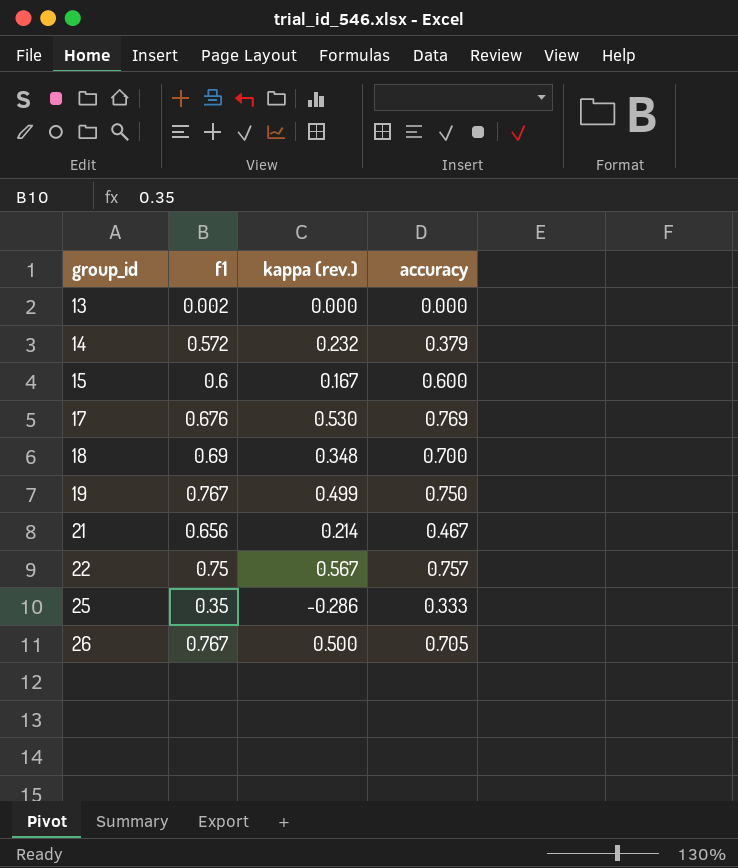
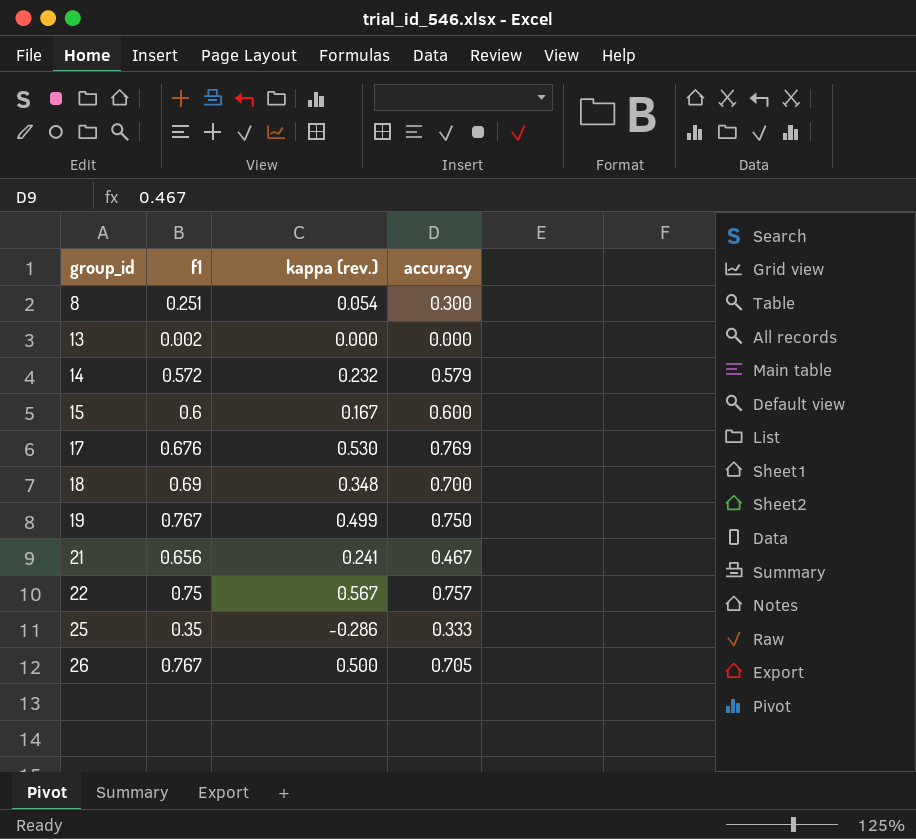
row 8: none -> 0.251 | 0.054 | 0.300
14 | accuracy: 0.379 -> 0.579
21 | kappa (rev.): 0.214 -> 0.241

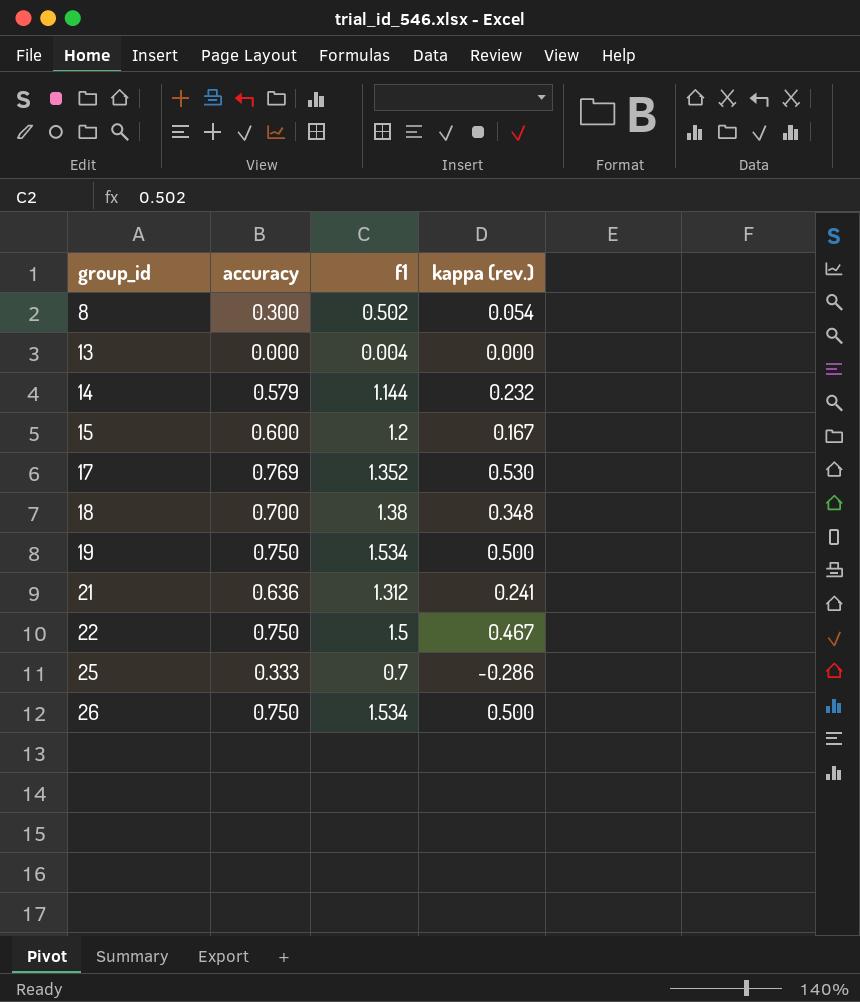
column accuracy | position: 4 -> 2
8 | f1: 0.251 -> 0.502
13 | f1: 0.002 -> 0.004
14 | f1: 0.572 -> 1.144
15 | f1: 0.6 -> 1.2
17 | f1: 0.676 -> 1.352
18 | f1: 0.69 -> 1.38
19 | f1: 0.767 -> 1.534
19 | kappa (rev.): 0.499 -> 0.500
21 | accuracy: 0.467 -> 0.636
21 | f1: 0.656 -> 1.312
22 | accuracy: 0.757 -> 0.750
22 | f1: 0.75 -> 1.5
22 | kappa (rev.): 0.567 -> 0.467
25 | f1: 0.35 -> 0.7
26 | accuracy: 0.705 -> 0.750
26 | f1: 0.767 -> 1.534

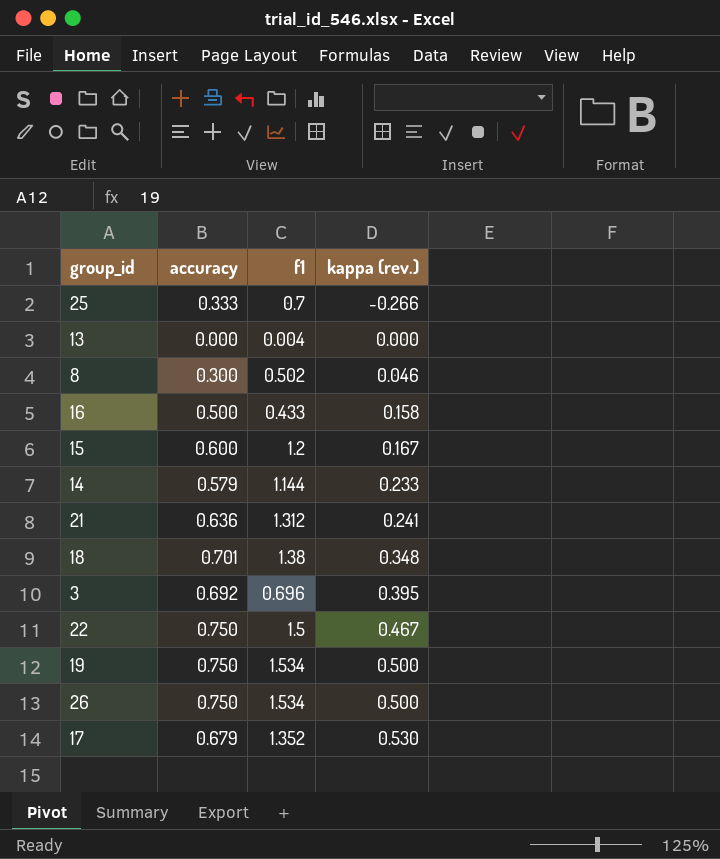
row order: group_id ascending -> kappa (rev.) ascending
25 | kappa (rev.): -0.286 -> -0.266
8 | kappa (rev.): 0.054 -> 0.046
row 16: none -> 0.500 | 0.433 | 0.158
14 | kappa (rev.): 0.232 -> 0.233
18 | accuracy: 0.700 -> 0.701
row 3: none -> 0.692 | 0.696 | 0.395
17 | accuracy: 0.769 -> 0.679

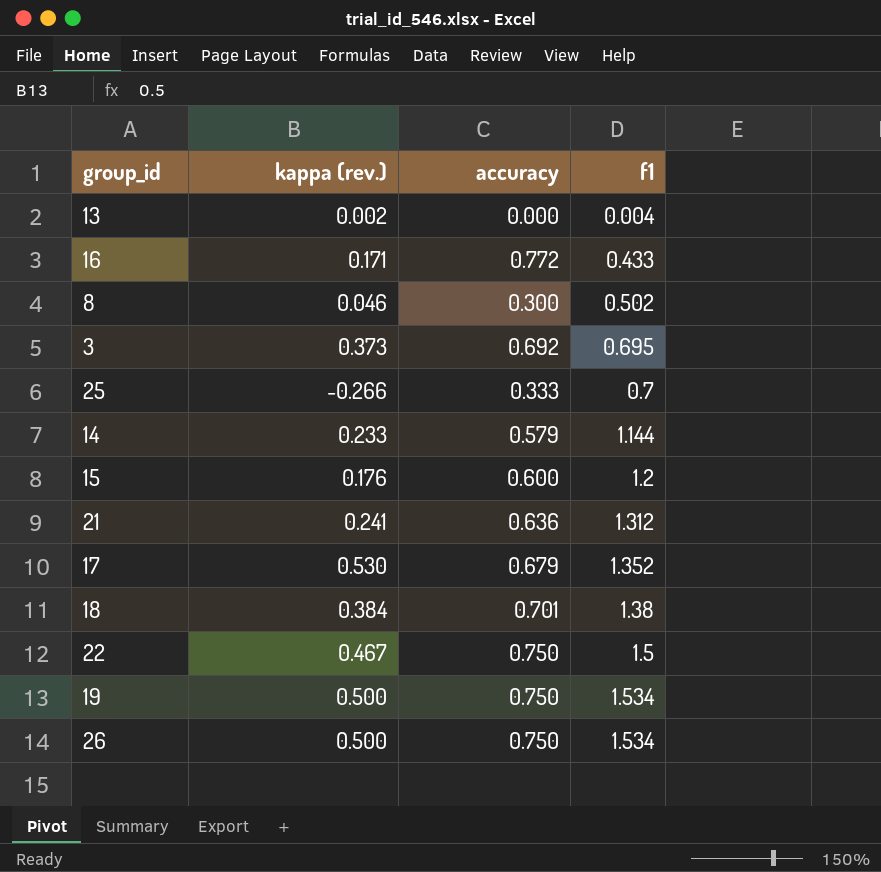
row order: kappa (rev.) ascending -> f1 ascending
column kappa (rev.) | position: 4 -> 2
13 | kappa (rev.): 0.000 -> 0.002
16 | kappa (rev.): 0.158 -> 0.171
16 | accuracy: 0.500 -> 0.772
3 | kappa (rev.): 0.395 -> 0.373
3 | f1: 0.696 -> 0.695
15 | kappa (rev.): 0.167 -> 0.176
18 | kappa (rev.): 0.348 -> 0.384

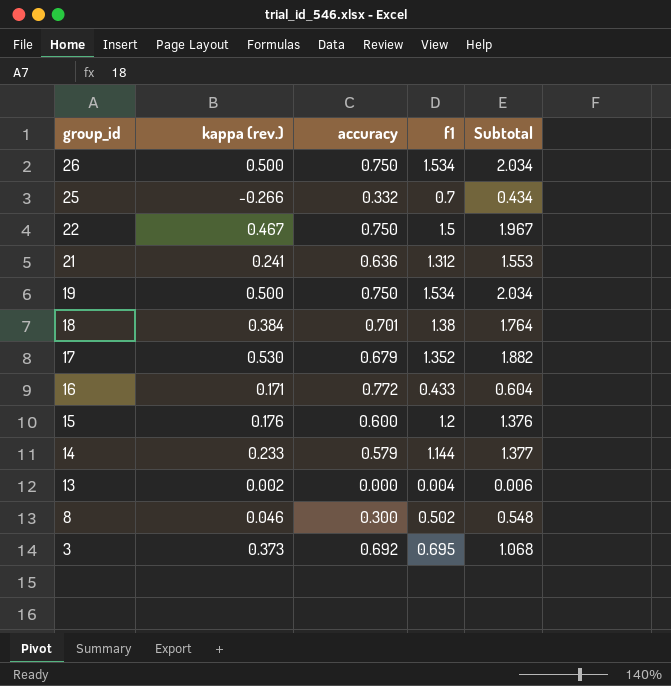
row order: f1 ascending -> group_id descending
column Subtotal | formula: none -> [kappa (rev.)] + [f1]
25 | accuracy: 0.333 -> 0.332

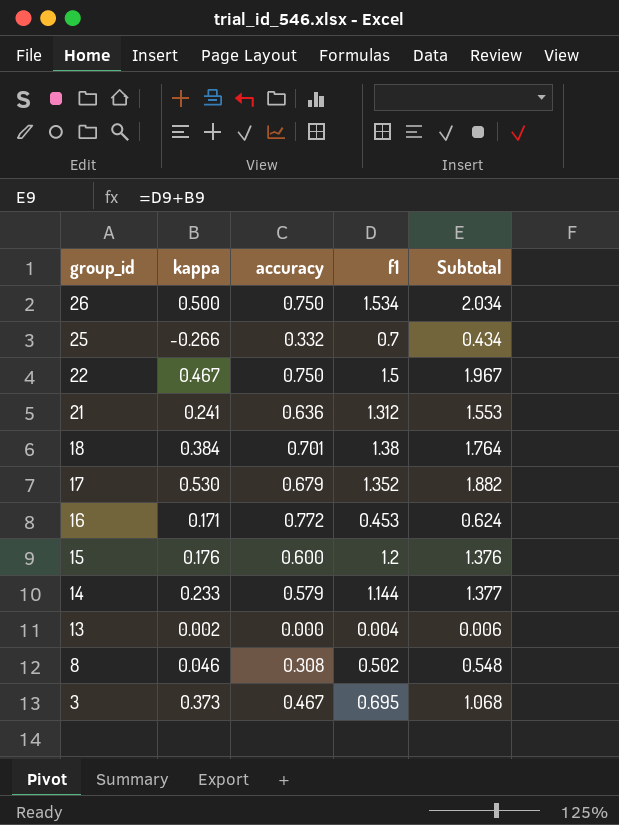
column name: kappa (rev.) -> kappa
row 19: 0.500 | 0.750 | 1.534 | 2.034 -> none
16 | f1: 0.433 -> 0.453
16 | Subtotal: 0.604 -> 0.624
8 | accuracy: 0.300 -> 0.308
3 | accuracy: 0.692 -> 0.467

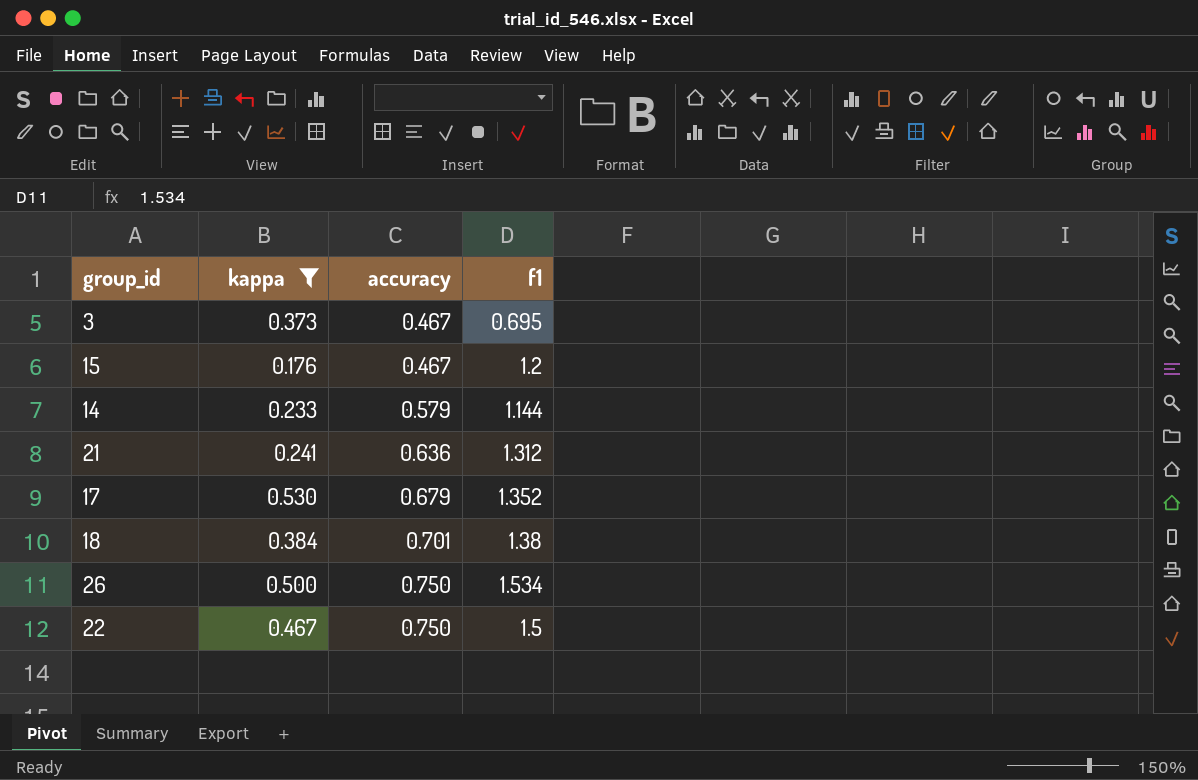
filter: none -> kappa >= 0.176
row order: group_id descending -> accuracy ascending
column Subtotal | formula: [kappa] + [f1] -> none
15 | accuracy: 0.600 -> 0.467

